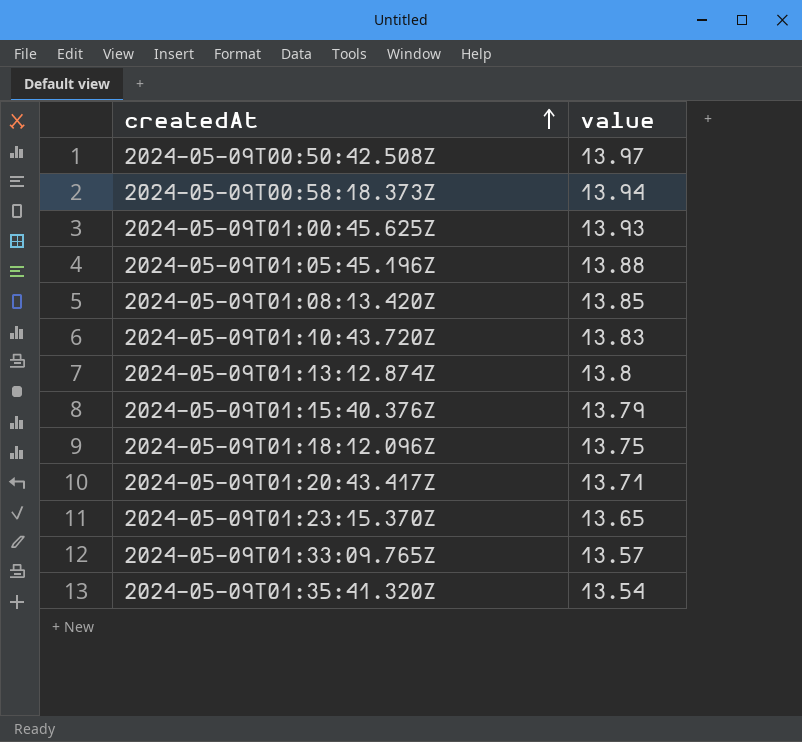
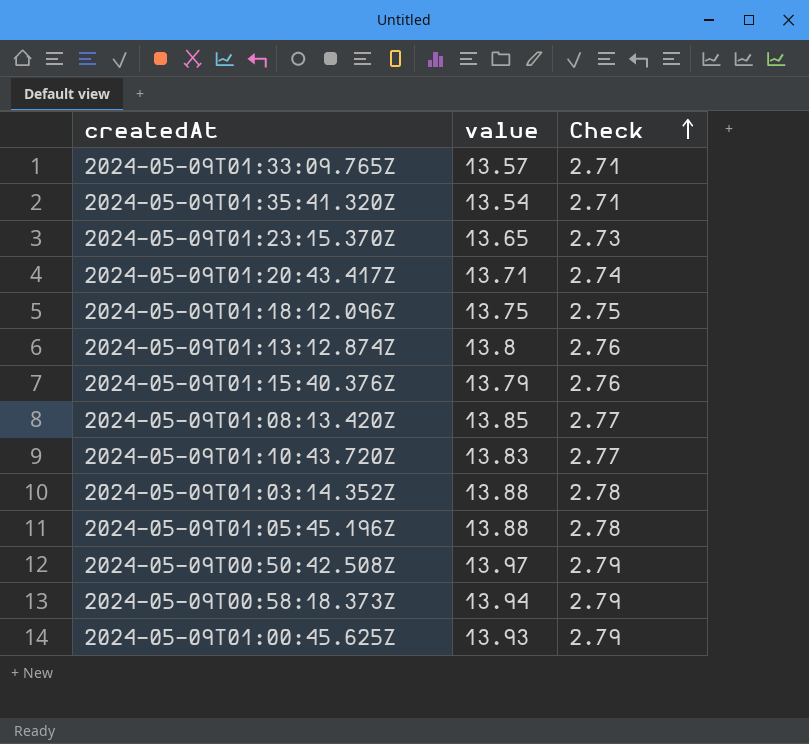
row order: createdAt ascending -> Check ascending
column Check | formula: none -> [value] * 0.2
row 2024-05-09T01:03:14.352Z: none -> 13.88 | 2.78

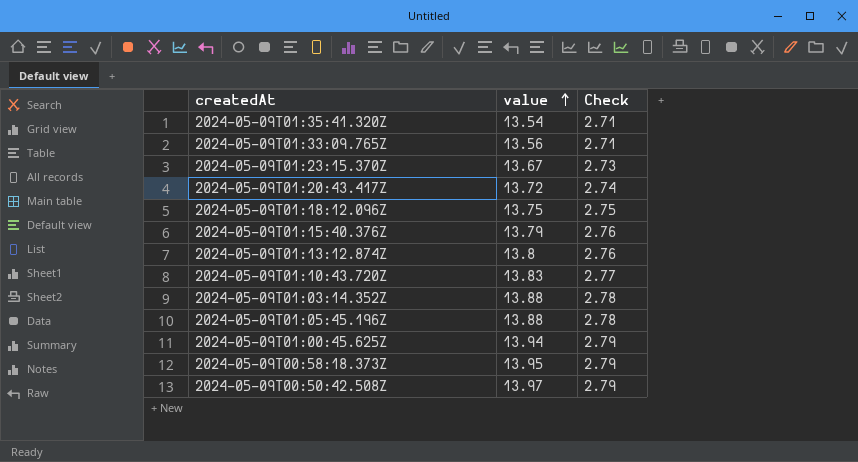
row order: Check ascending -> value ascending
row 2024-05-09T01:08:13.420Z: 13.85 | 2.77 -> none
2024-05-09T01:33:09.765Z | value: 13.57 -> 13.56
2024-05-09T01:23:15.370Z | value: 13.65 -> 13.67
2024-05-09T01:20:43.417Z | value: 13.71 -> 13.72
2024-05-09T01:00:45.625Z | value: 13.93 -> 13.94
2024-05-09T00:58:18.373Z | value: 13.94 -> 13.95

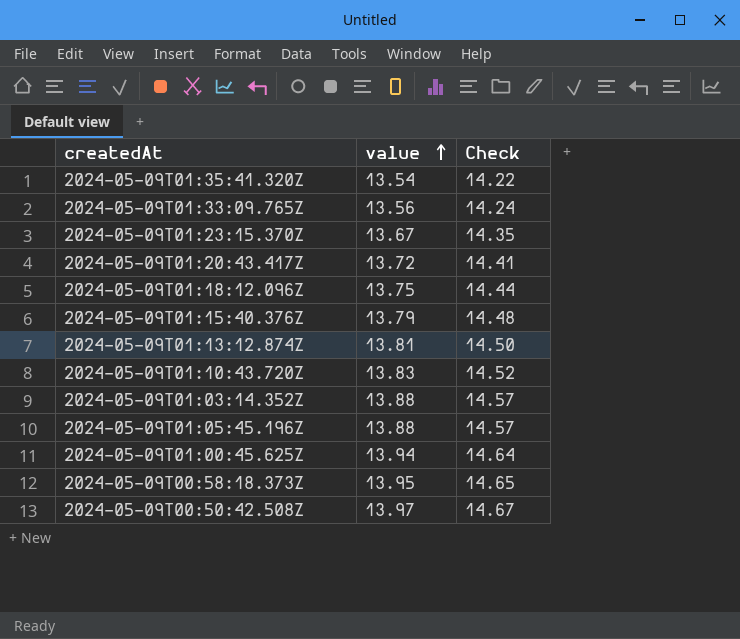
column Check | formula: [value] * 0.2 -> [value] * 1.05
2024-05-09T01:13:12.874Z | value: 13.8 -> 13.81

